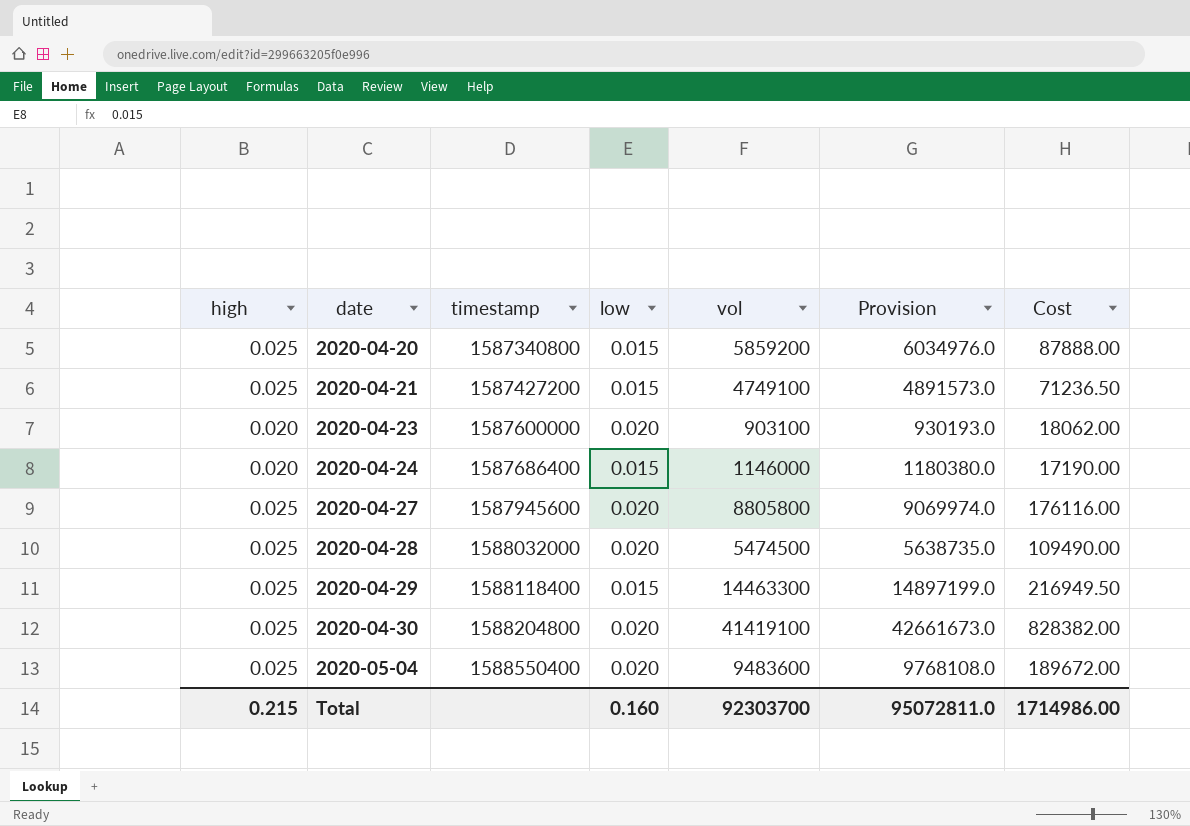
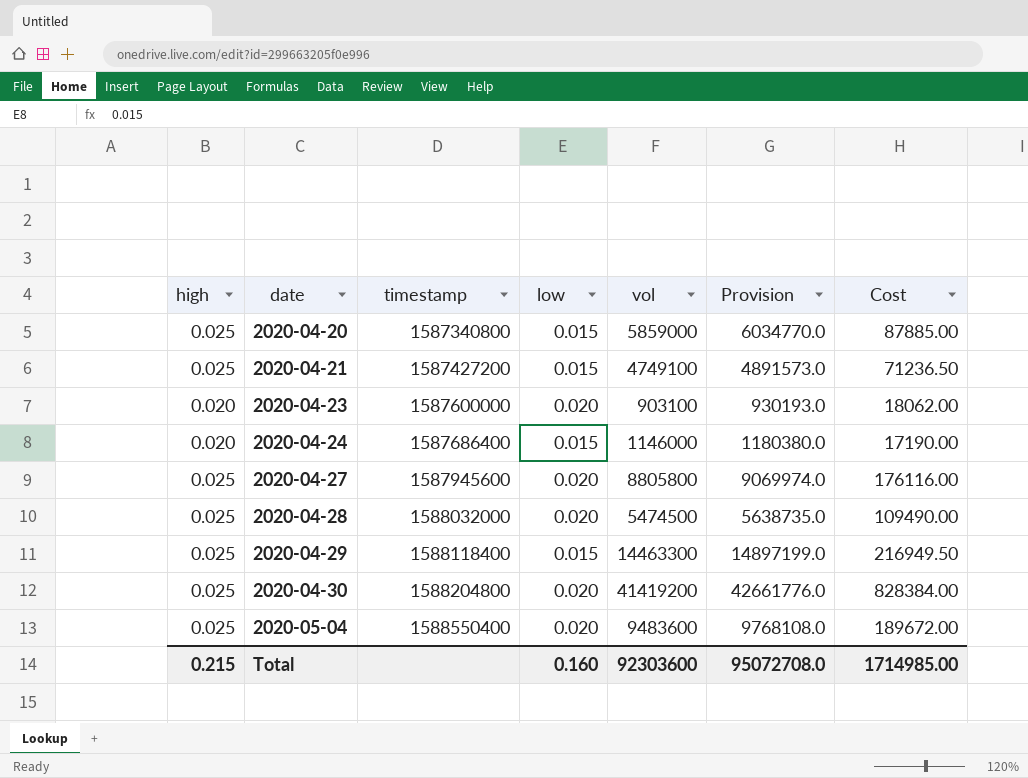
2020-04-20 | vol: 5859200 -> 5859000
2020-04-20 | Provision: 6034976.0 -> 6034770.0
2020-04-20 | Cost: 87888.00 -> 87885.00
2020-04-30 | vol: 41419100 -> 41419200
2020-04-30 | Provision: 42661673.0 -> 42661776.0
2020-04-30 | Cost: 828382.00 -> 828384.00
Total | vol: 92303700 -> 92303600
Total | Provision: 95072811.0 -> 95072708.0
Total | Cost: 1714986.00 -> 1714985.00

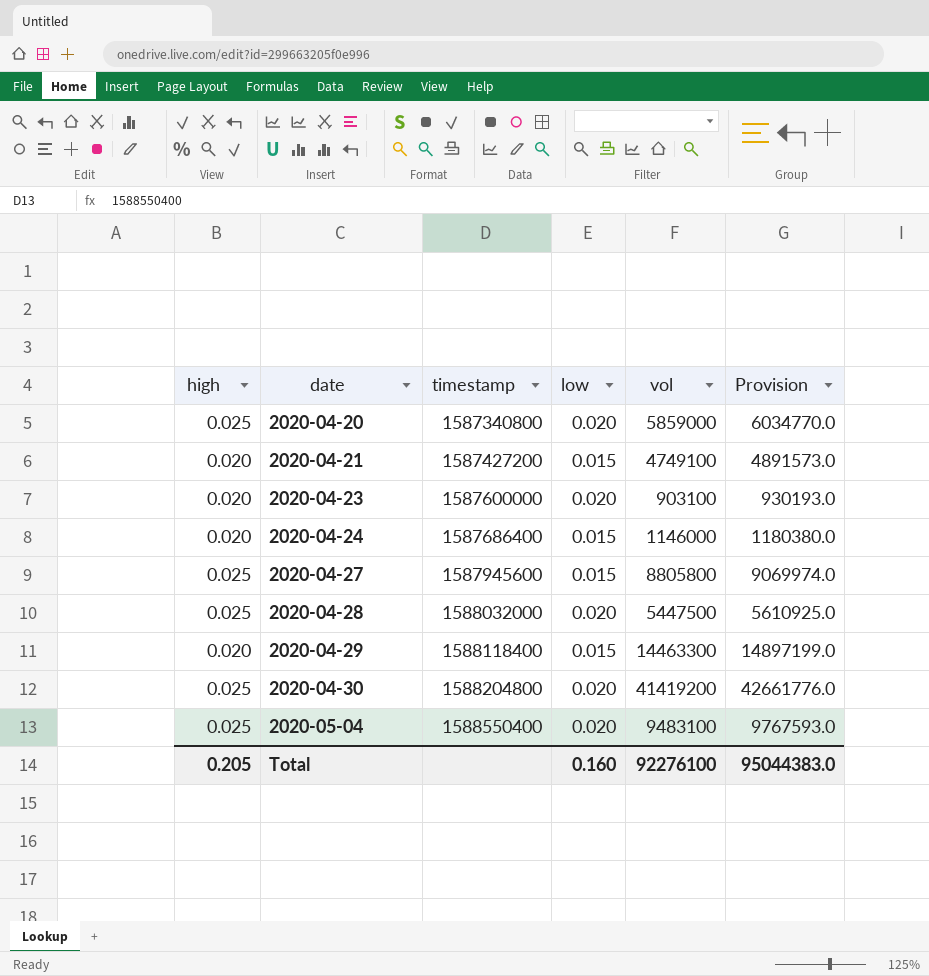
column Cost | formula: [low] * [vol] -> none
2020-04-20 | low: 0.015 -> 0.020
2020-04-21 | high: 0.025 -> 0.020
2020-04-27 | low: 0.020 -> 0.015
2020-04-28 | vol: 5474500 -> 5447500
2020-04-28 | Provision: 5638735.0 -> 5610925.0
2020-04-29 | high: 0.025 -> 0.020
2020-05-04 | vol: 9483600 -> 9483100
2020-05-04 | Provision: 9768108.0 -> 9767593.0
Total | high: 0.215 -> 0.205
Total | vol: 92303600 -> 92276100
Total | Provision: 95072708.0 -> 95044383.0

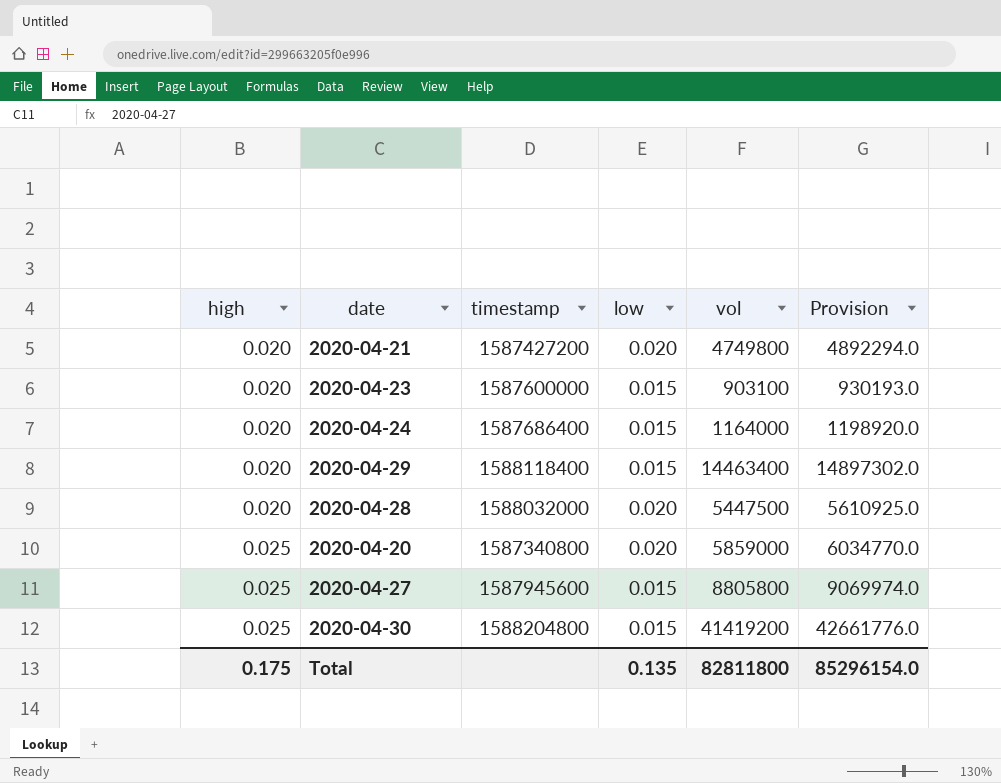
row order: date ascending -> high ascending
row 2020-05-04: 0.025 | 1588550400 | 0.020 | 9483100 | 9767593.0 -> none
2020-04-21 | low: 0.015 -> 0.020
2020-04-21 | vol: 4749100 -> 4749800
2020-04-21 | Provision: 4891573.0 -> 4892294.0
2020-04-23 | low: 0.020 -> 0.015
2020-04-24 | vol: 1146000 -> 1164000
2020-04-24 | Provision: 1180380.0 -> 1198920.0
2020-04-29 | vol: 14463300 -> 14463400
2020-04-29 | Provision: 14897199.0 -> 14897302.0
2020-04-28 | high: 0.025 -> 0.020
2020-04-30 | low: 0.020 -> 0.015
Total | high: 0.205 -> 0.175
Total | low: 0.160 -> 0.135
Total | vol: 92276100 -> 82811800
Total | Provision: 95044383.0 -> 85296154.0

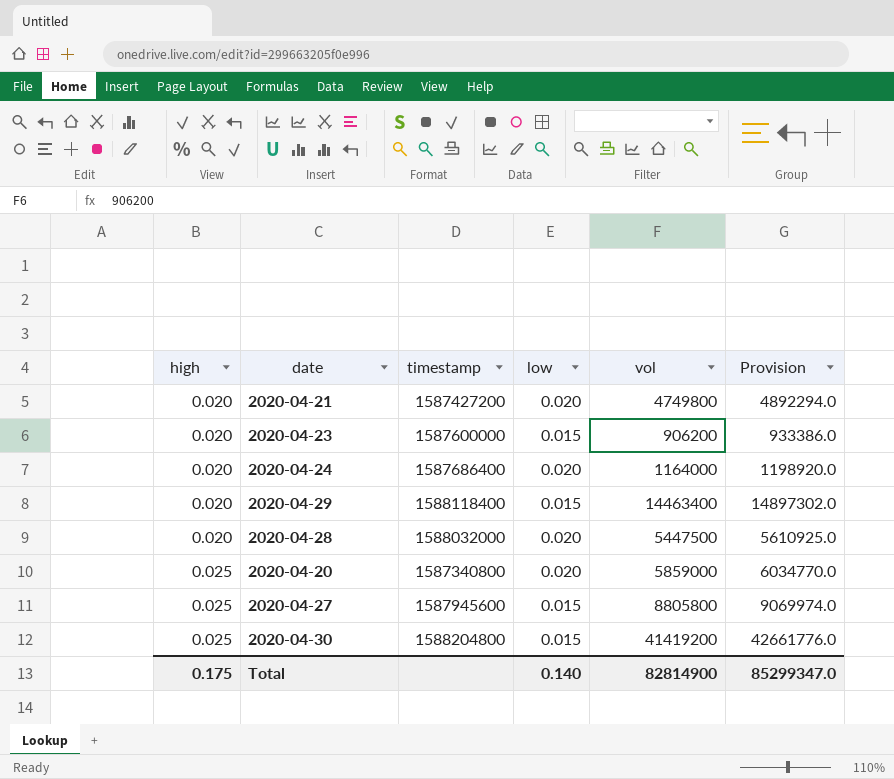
2020-04-23 | vol: 903100 -> 906200
2020-04-23 | Provision: 930193.0 -> 933386.0
2020-04-24 | low: 0.015 -> 0.020
Total | low: 0.135 -> 0.140
Total | vol: 82811800 -> 82814900
Total | Provision: 85296154.0 -> 85299347.0

